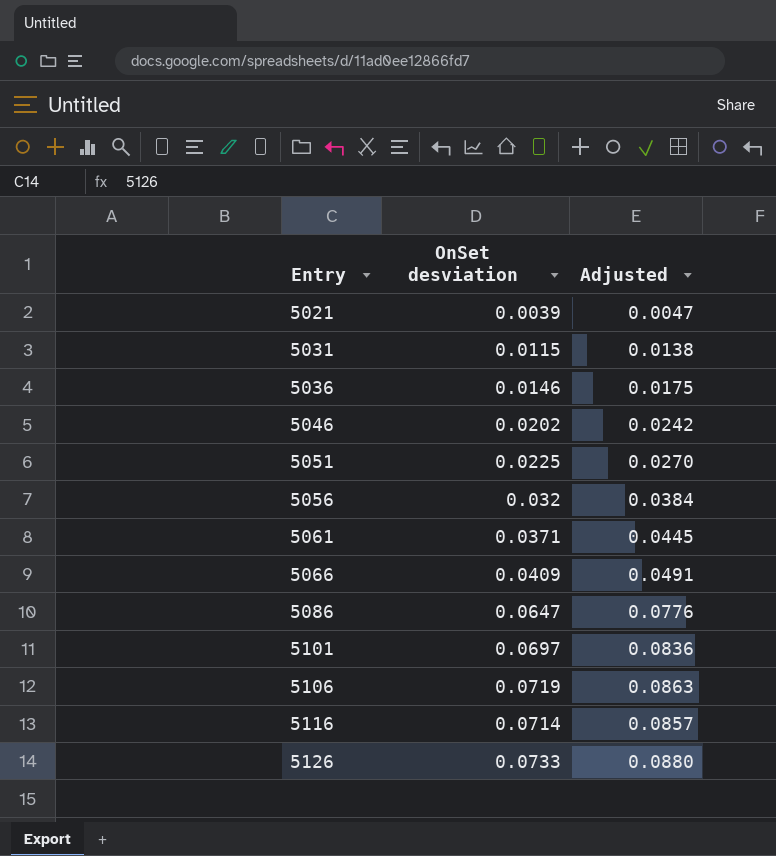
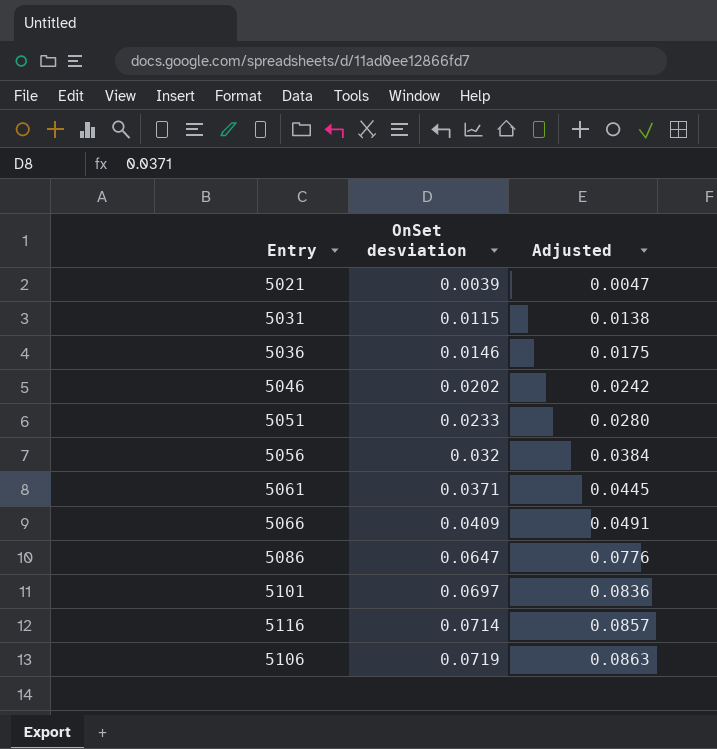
row order: Entry ascending -> OnSet desviation ascending
row 5126: 0.0733 | 0.0880 -> none
5051 | OnSet desviation: 0.0225 -> 0.0233
5051 | Adjusted: 0.0270 -> 0.0280

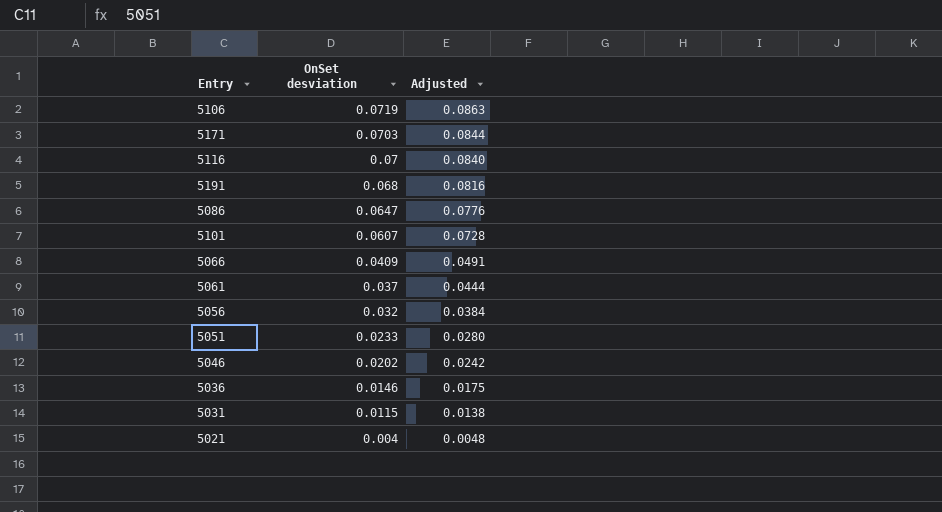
row order: OnSet desviation ascending -> OnSet desviation descending
row 5171: none -> 0.0703 | 0.0844
5116 | OnSet desviation: 0.0714 -> 0.07
5116 | Adjusted: 0.0857 -> 0.0840
row 5191: none -> 0.068 | 0.0816
5101 | OnSet desviation: 0.0697 -> 0.0607
5101 | Adjusted: 0.0836 -> 0.0728
5061 | OnSet desviation: 0.0371 -> 0.037
5061 | Adjusted: 0.0445 -> 0.0444
5021 | OnSet desviation: 0.0039 -> 0.004
5021 | Adjusted: 0.0047 -> 0.0048

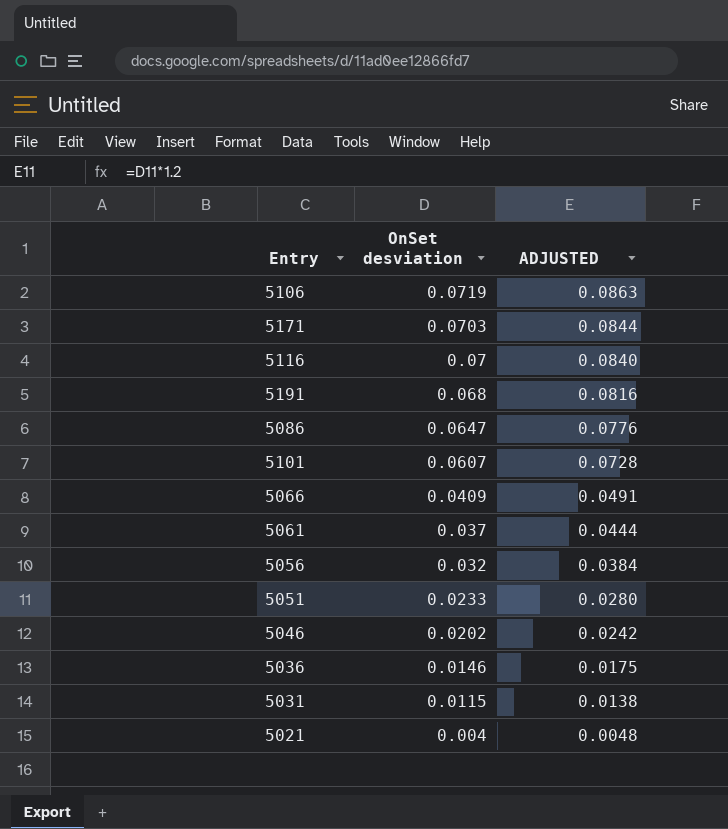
column name: Adjusted -> ADJUSTED

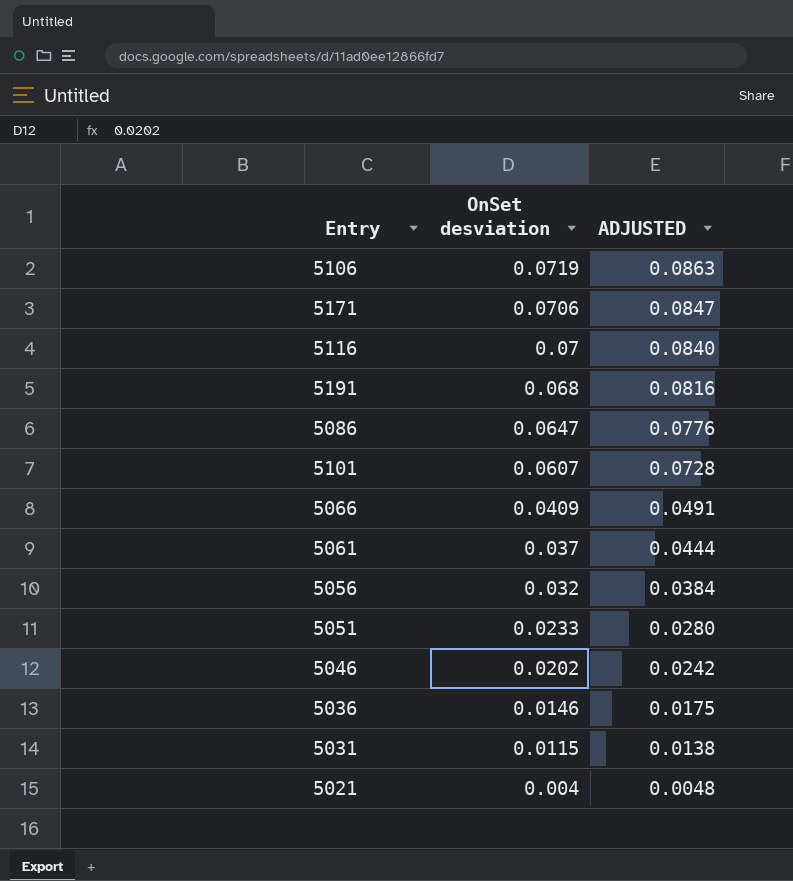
5171 | OnSet desviation: 0.0703 -> 0.0706
5171 | ADJUSTED: 0.0844 -> 0.0847

